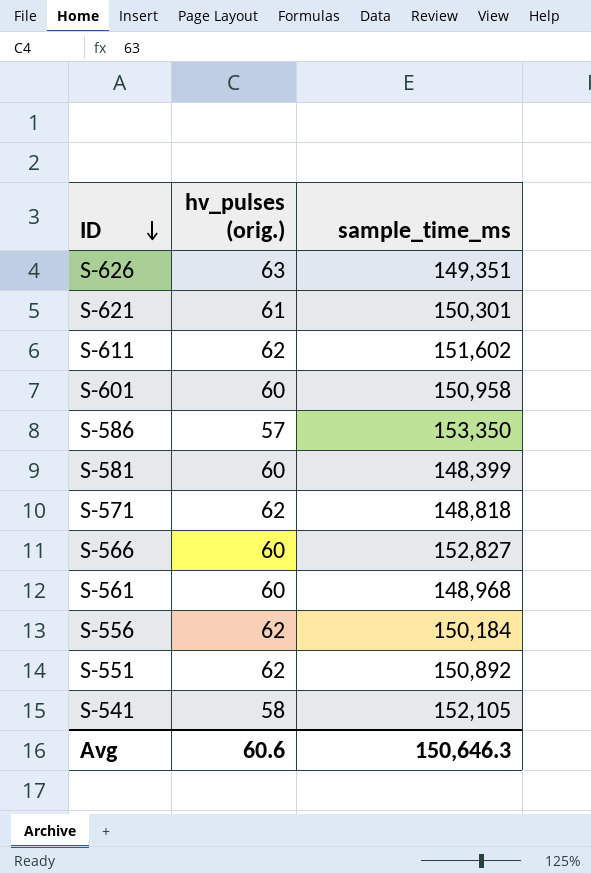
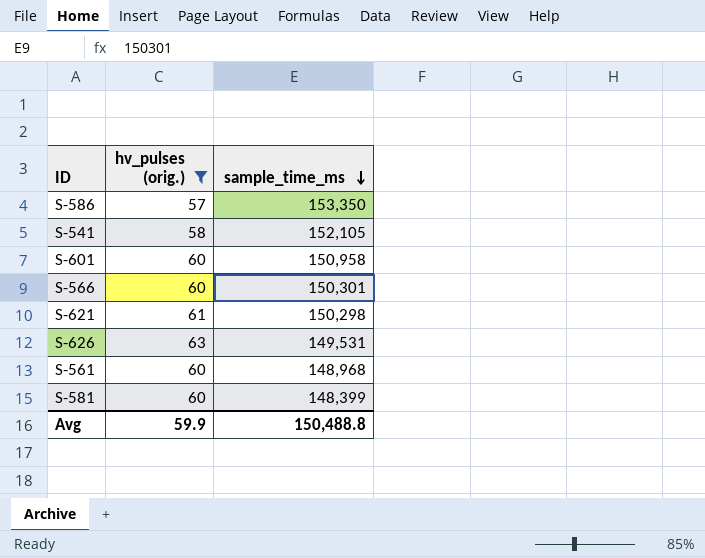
filter: none -> hv_pulses (orig.) != 62
row order: ID descending -> sample_time_ms descending
S-566 | sample_time_ms: 152,827 -> 150,301
S-621 | sample_time_ms: 150,301 -> 150,298
S-626 | sample_time_ms: 149,351 -> 149,531
Avg | hv_pulses (orig.): 60.6 -> 59.9
Avg | sample_time_ms: 150,646.3 -> 150,488.8

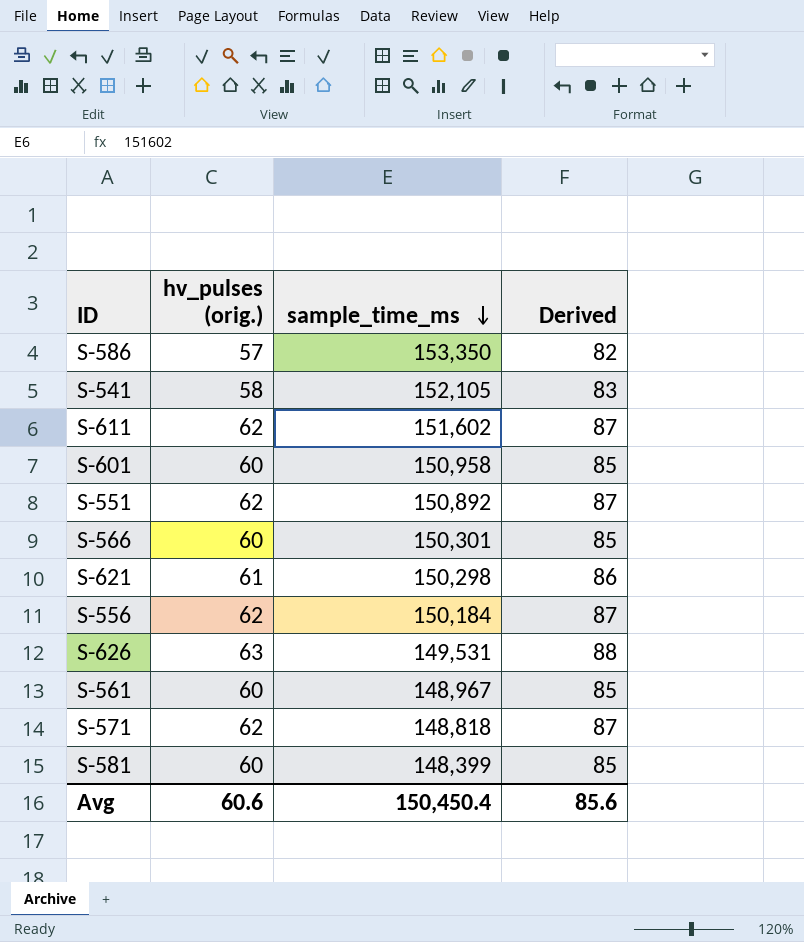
filter: hv_pulses (orig.) != 62 -> none
column Derived | formula: none -> [hv_pulses (orig.)] + 25
S-561 | sample_time_ms: 148,968 -> 148,967
Avg | hv_pulses (orig.): 59.9 -> 60.6
Avg | sample_time_ms: 150,488.8 -> 150,450.4

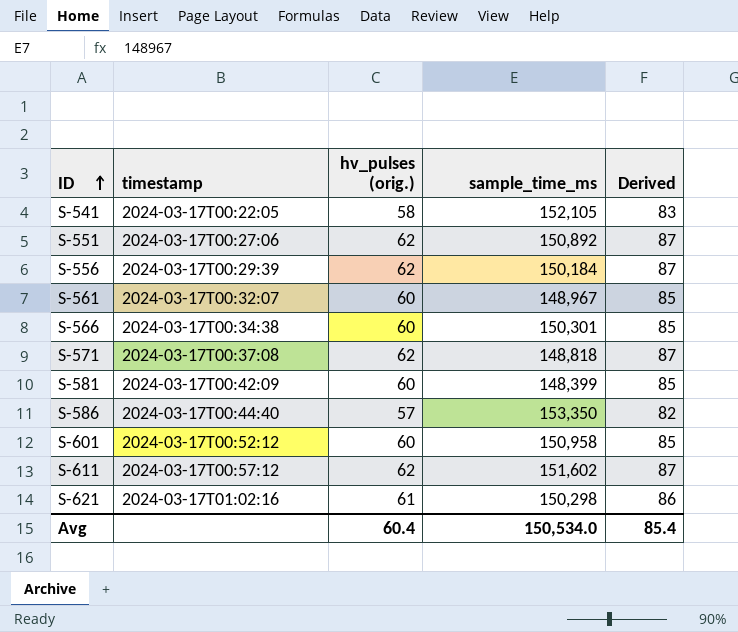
row order: sample_time_ms descending -> ID ascending
column timestamp | position: none -> 2
row S-626: 63 | 149,531 | 88 -> none
Avg | hv_pulses (orig.): 60.6 -> 60.4
Avg | sample_time_ms: 150,450.4 -> 150,534.0
Avg | Derived: 85.6 -> 85.4

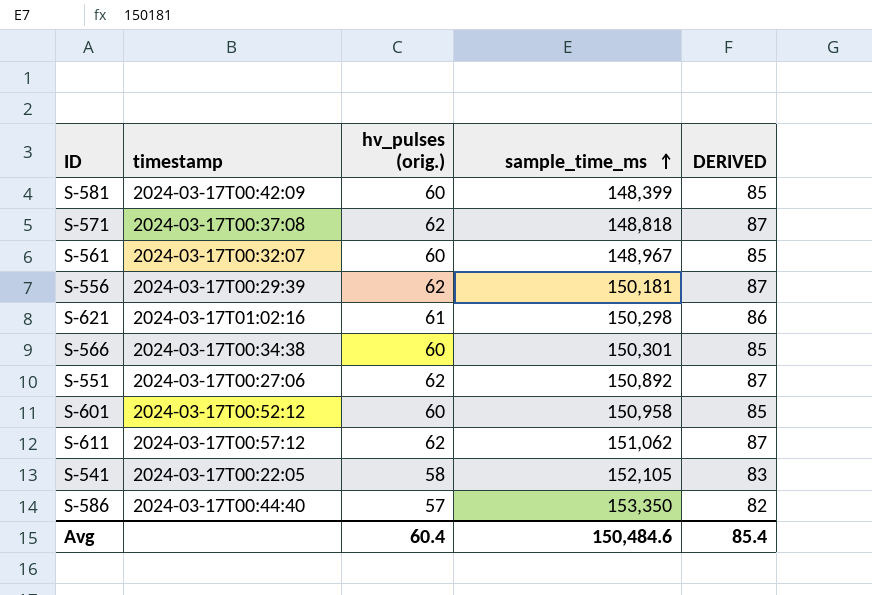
row order: ID ascending -> sample_time_ms ascending
column name: Derived -> DERIVED
S-556 | sample_time_ms: 150,184 -> 150,181
S-611 | sample_time_ms: 151,602 -> 151,062
Avg | sample_time_ms: 150,534.0 -> 150,484.6

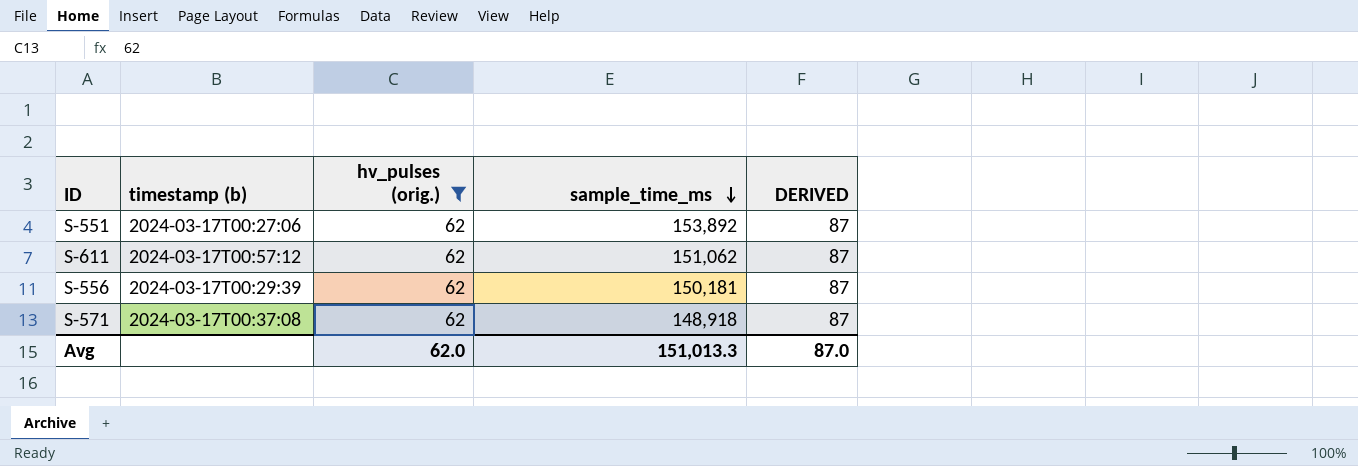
filter: none -> hv_pulses (orig.) = 62
row order: sample_time_ms ascending -> sample_time_ms descending
column name: timestamp -> timestamp (b)
S-551 | sample_time_ms: 150,892 -> 153,892
S-571 | sample_time_ms: 148,818 -> 148,918
Avg | hv_pulses (orig.): 60.4 -> 62.0
Avg | sample_time_ms: 150,484.6 -> 151,013.3
Avg | DERIVED: 85.4 -> 87.0

